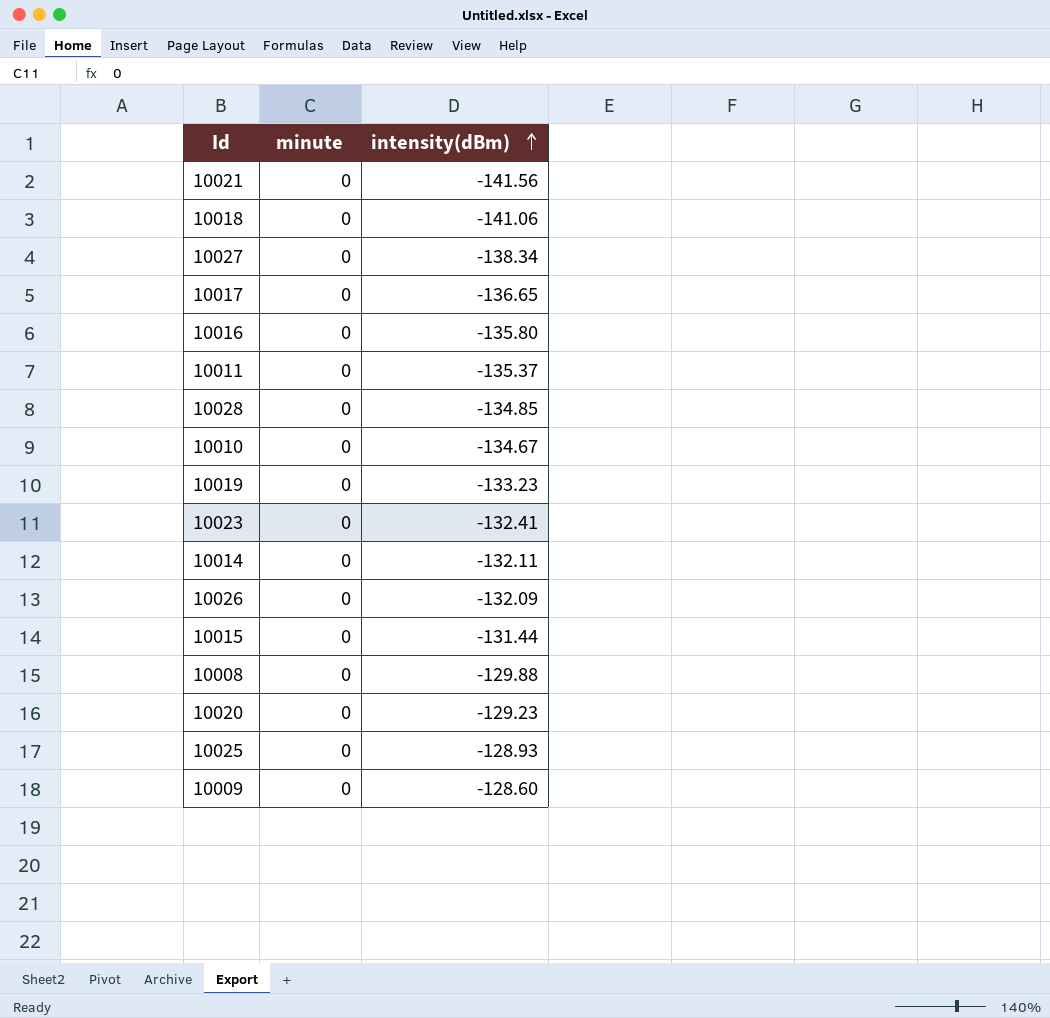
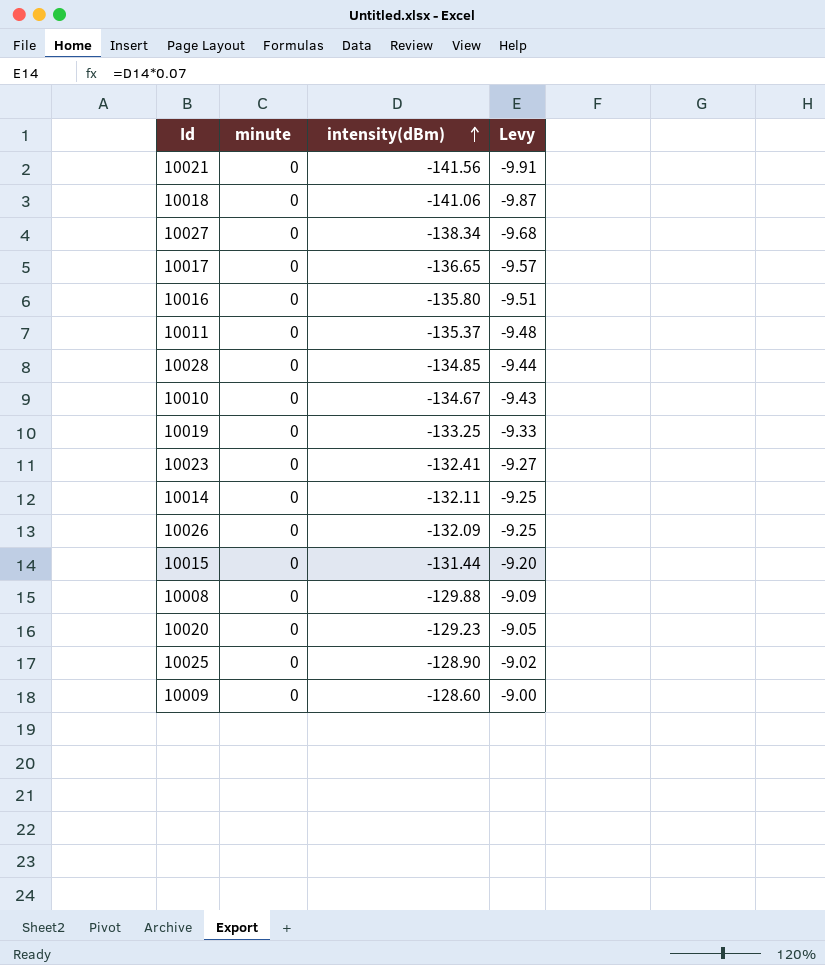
column Levy | formula: none -> [intensity(dBm)] * 0.07
10019 | intensity(dBm): -133.23 -> -133.25
10025 | intensity(dBm): -128.93 -> -128.90

